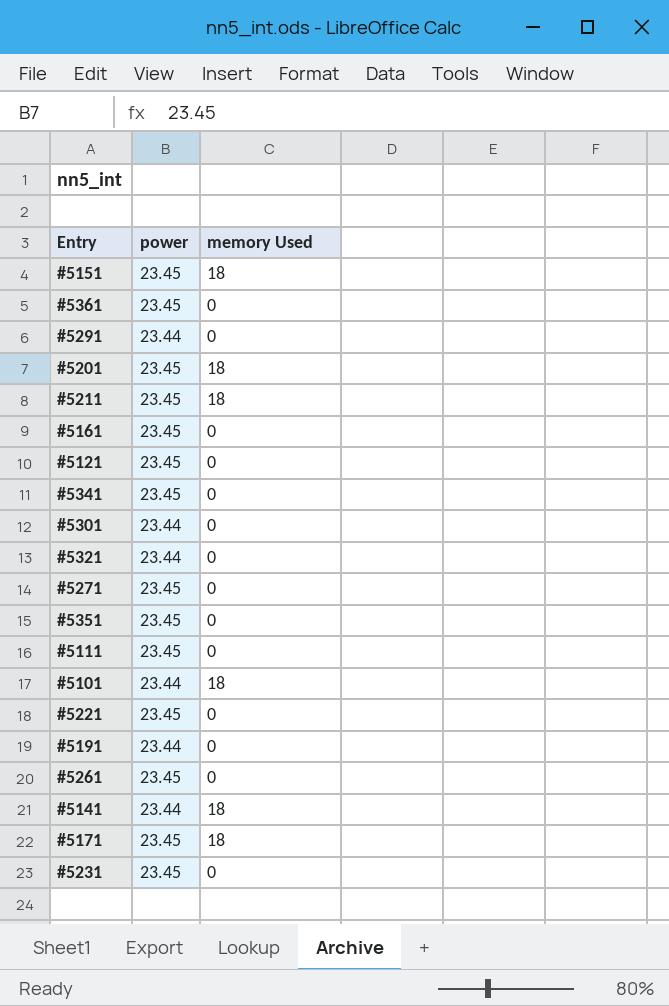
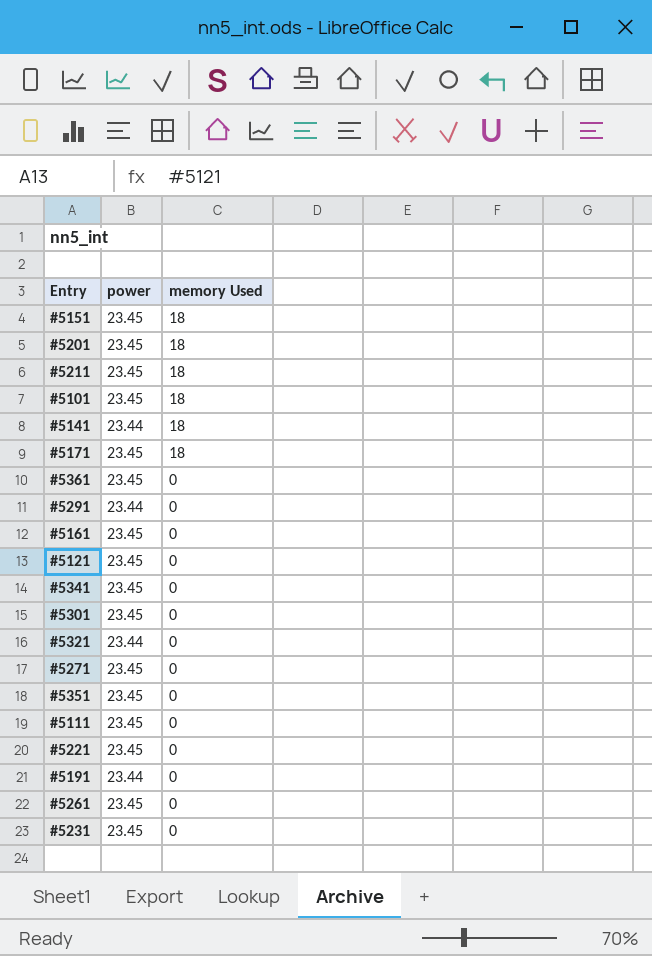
row order: none -> memory Used descending
#5101 | power: 23.44 -> 23.45
#5301 | power: 23.44 -> 23.45

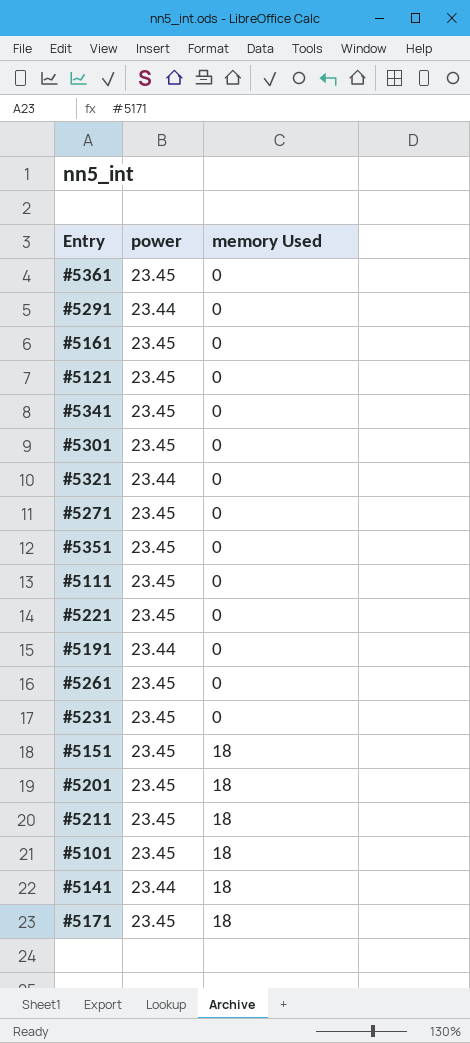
row order: memory Used descending -> memory Used ascending

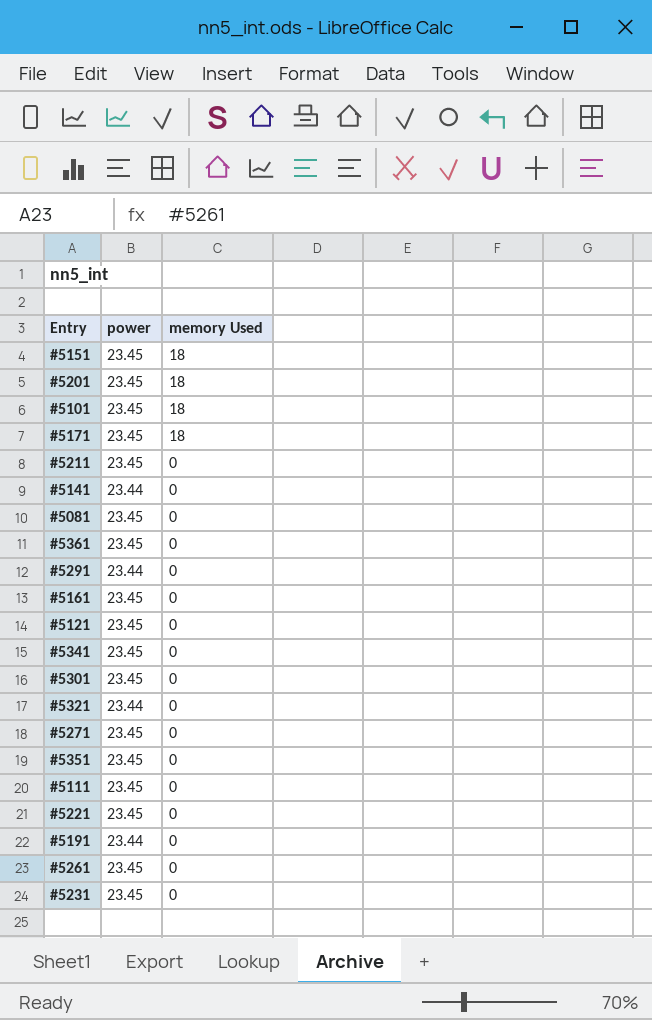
row order: memory Used ascending -> memory Used descending
#5211 | memory Used: 18 -> 0
#5141 | memory Used: 18 -> 0
row #5081: none -> 23.45 | 0

